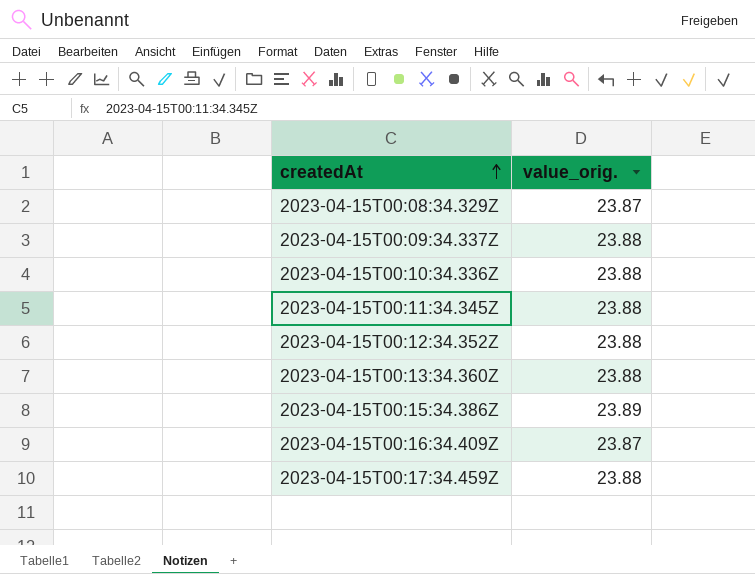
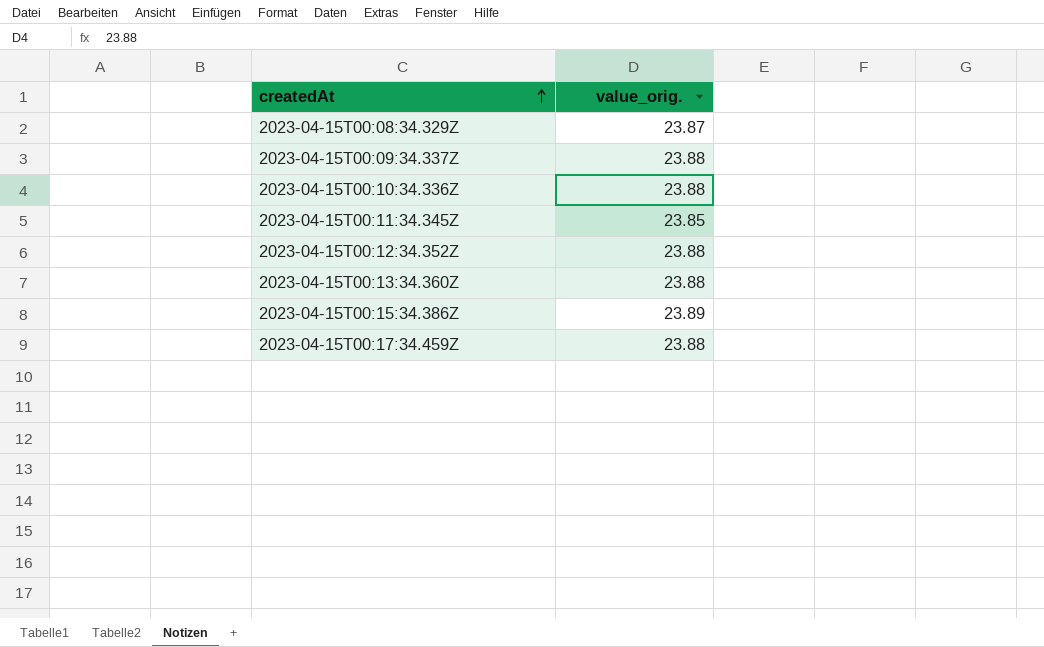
row 2023-04-15T00:16:34.409Z: 23.87 -> none
2023-04-15T00:11:34.345Z | value_orig.: 23.88 -> 23.85

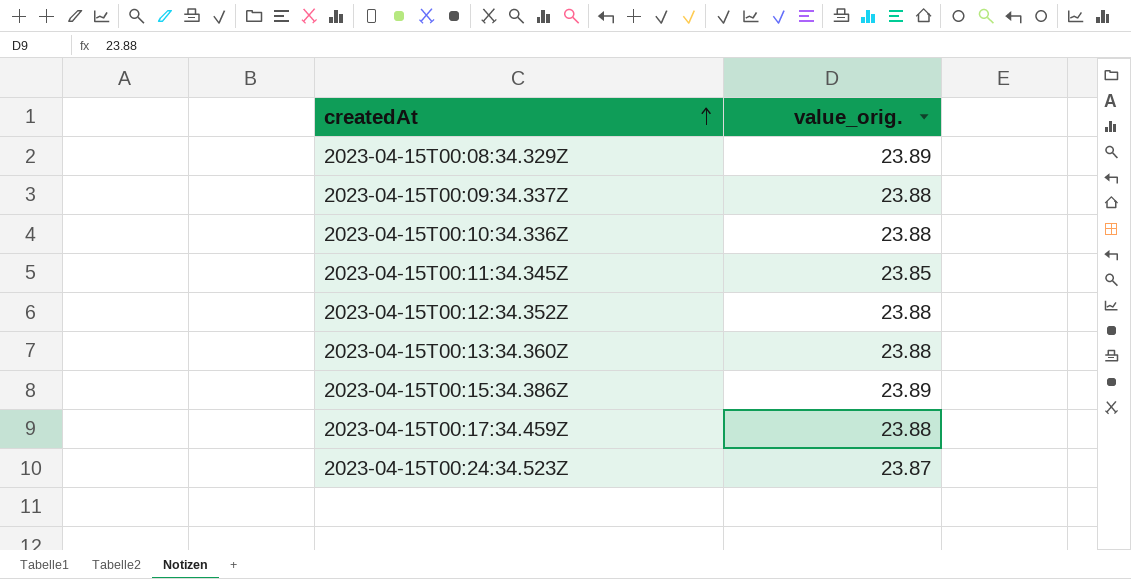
2023-04-15T00:08:34.329Z | value_orig.: 23.87 -> 23.89
row 2023-04-15T00:24:34.523Z: none -> 23.87

